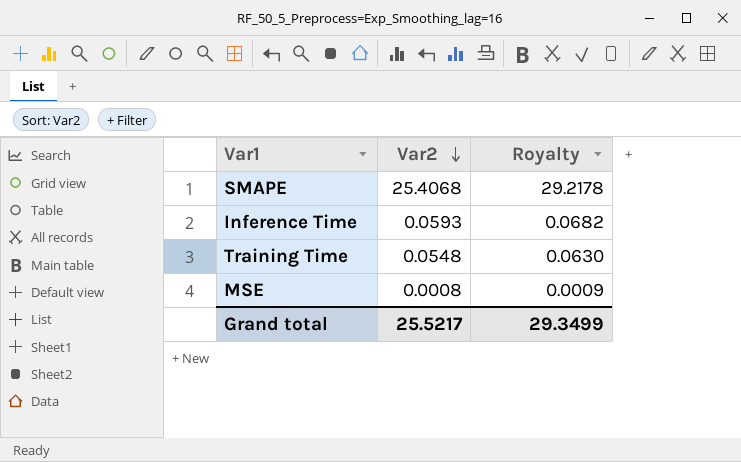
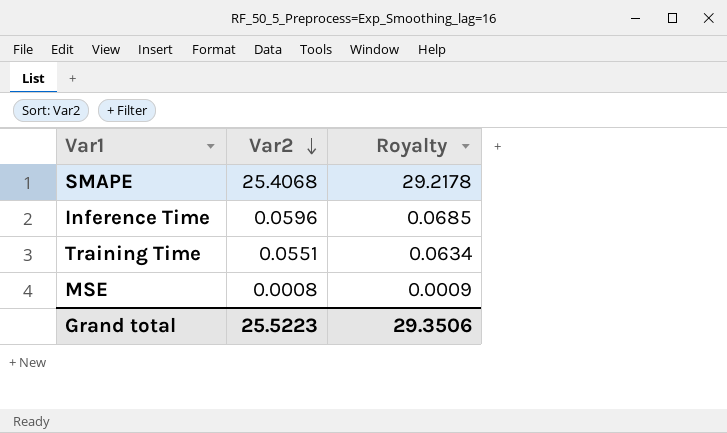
Inference Time | Var2: 0.0593 -> 0.0596
Inference Time | Royalty: 0.0682 -> 0.0685
Training Time | Var2: 0.0548 -> 0.0551
Training Time | Royalty: 0.0630 -> 0.0634
Grand total | Var2: 25.5217 -> 25.5223
Grand total | Royalty: 29.3499 -> 29.3506

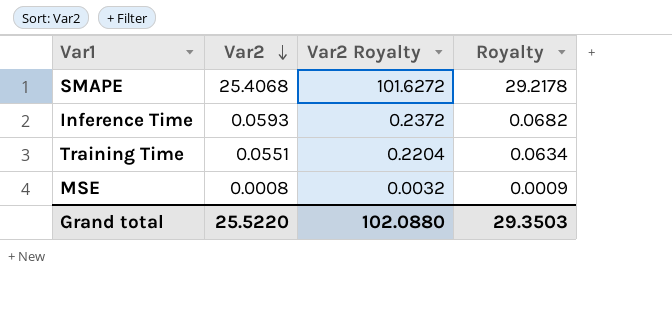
column Var2 Royalty | formula: none -> [Var2] * 4
Inference Time | Var2: 0.0596 -> 0.0593
Inference Time | Royalty: 0.0685 -> 0.0682
Grand total | Var2: 25.5223 -> 25.5220
Grand total | Royalty: 29.3506 -> 29.3503

